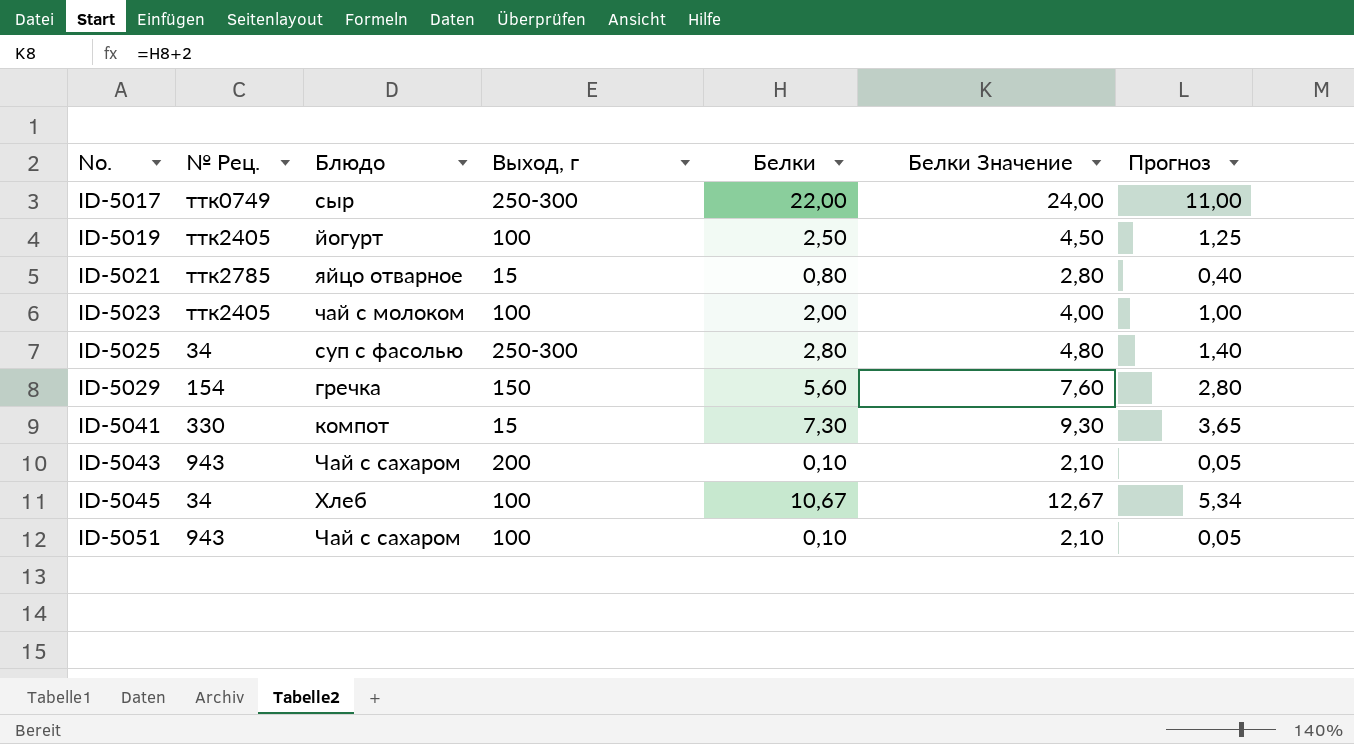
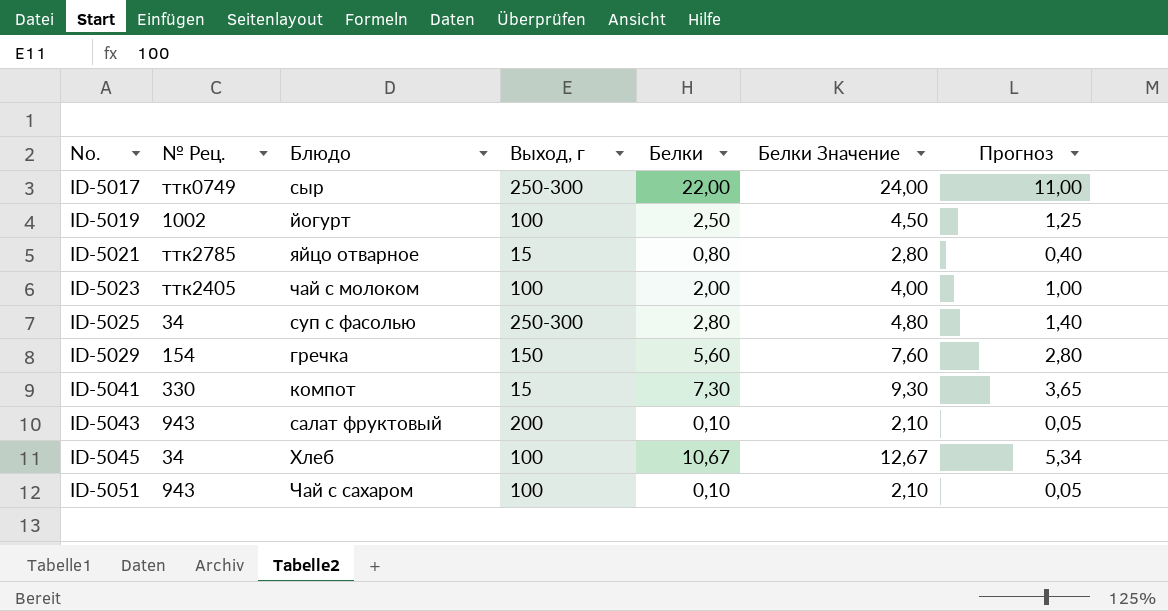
ID-5019 | № Рец.: ттк2405 -> 1002
ID-5043 | Блюдо: Чай с сахаром -> салат фруктовый

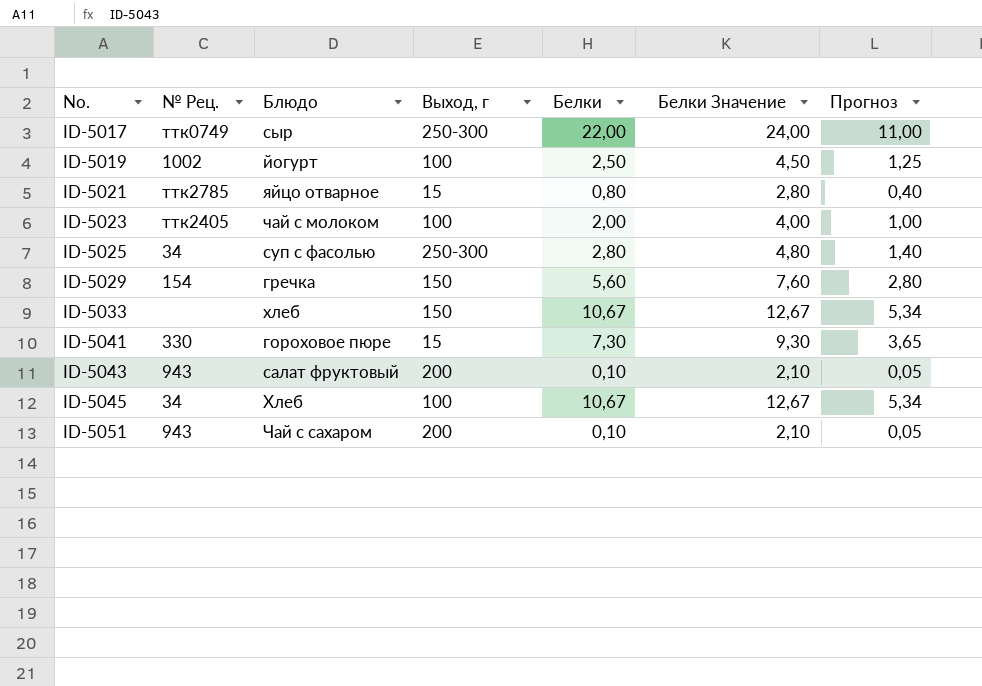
row ID-5033: none -> none | хлеб | 150 | 10,67 | 12,67 | 5,34
ID-5041 | Блюдо: компот -> гороховое пюре
ID-5051 | Выход, г: 100 -> 200

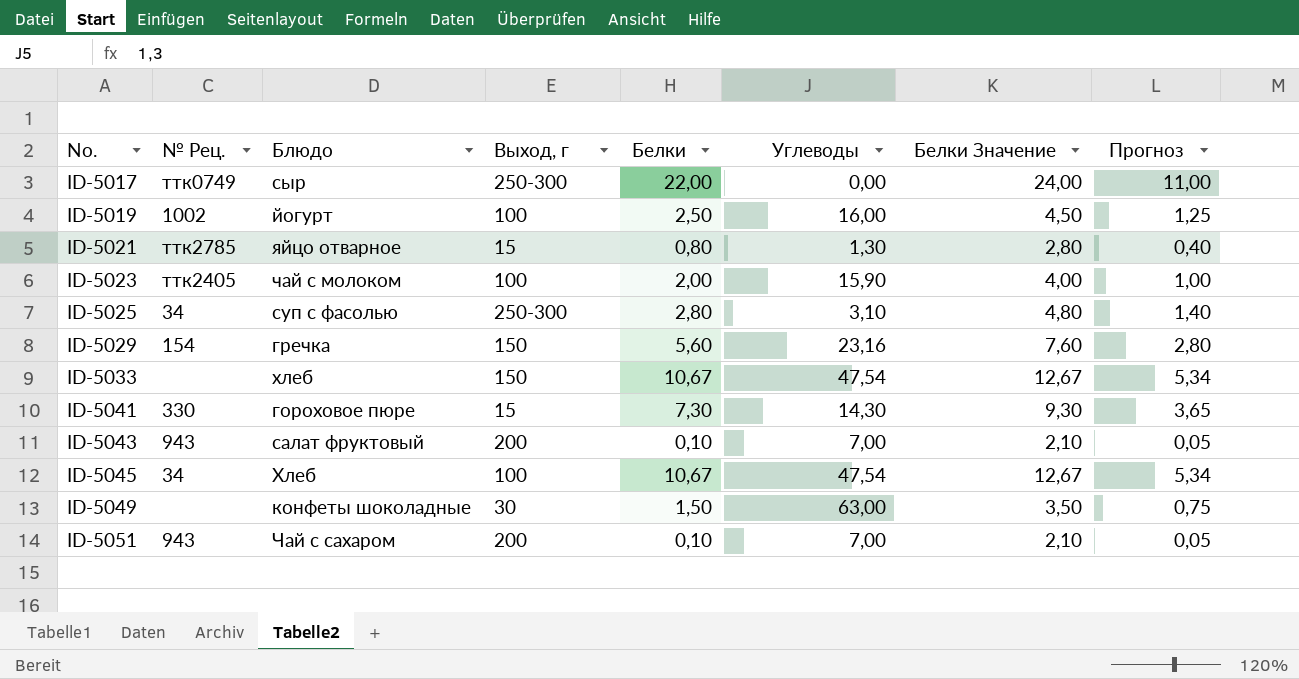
column Углеводы | position: none -> 6
row ID-5049: none -> none | конфеты шоколадные | 30 | 1,50 | 63,00 | 3,50 | 0,75

